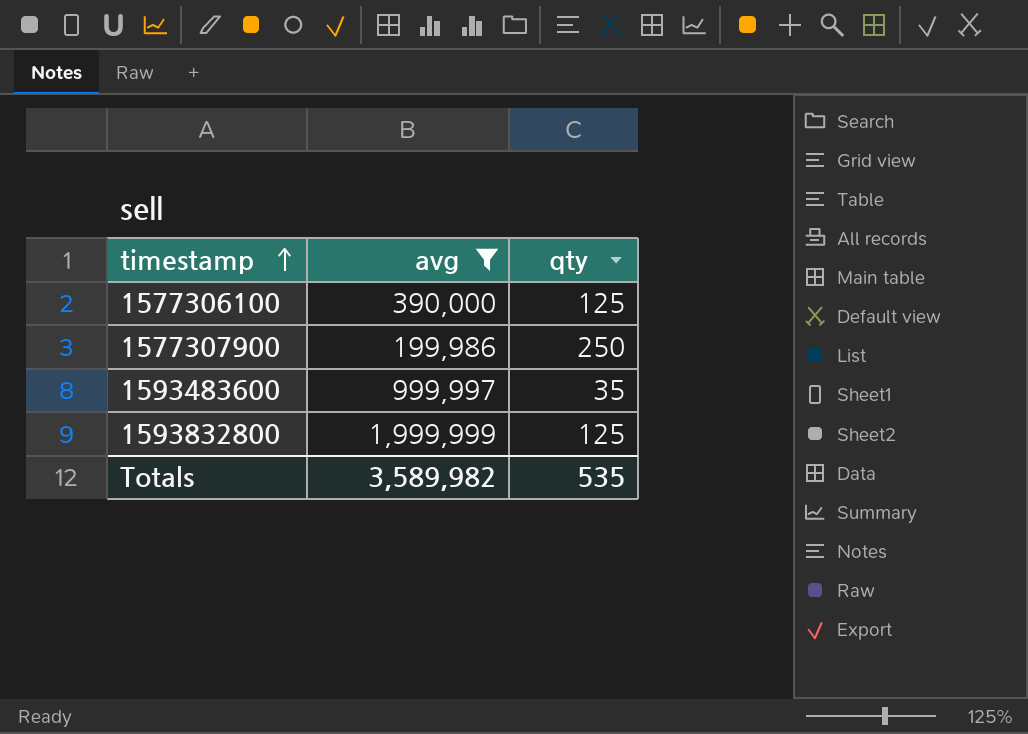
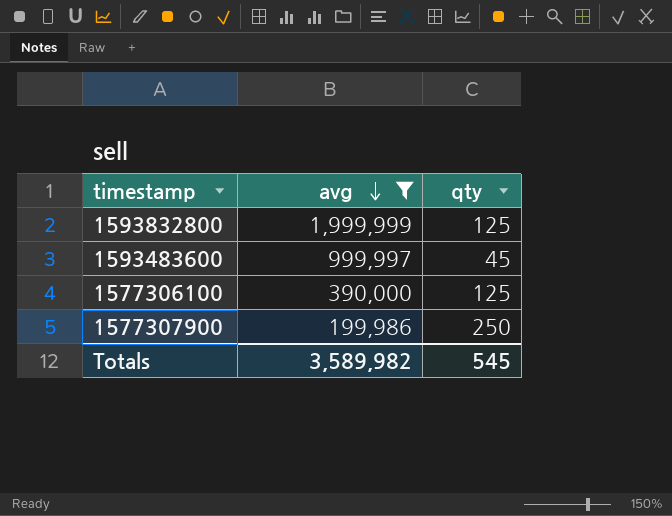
row order: timestamp ascending -> avg descending
1593483600 | qty: 35 -> 45
Totals | qty: 535 -> 545

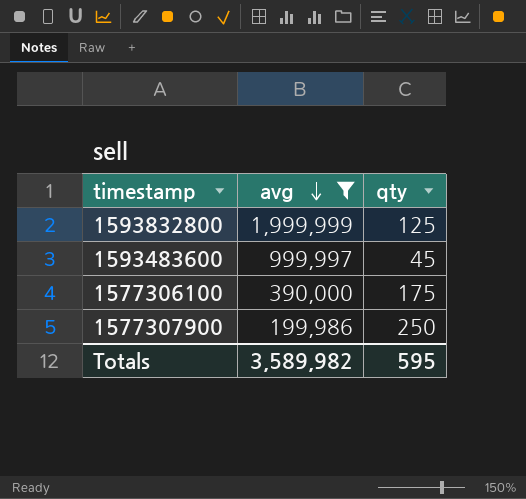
1577306100 | qty: 125 -> 175
Totals | qty: 545 -> 595

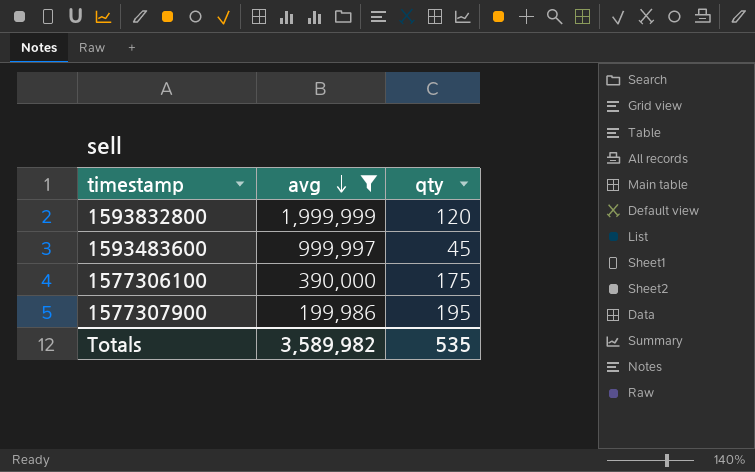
1593832800 | qty: 125 -> 120
1577307900 | qty: 250 -> 195
Totals | qty: 595 -> 535

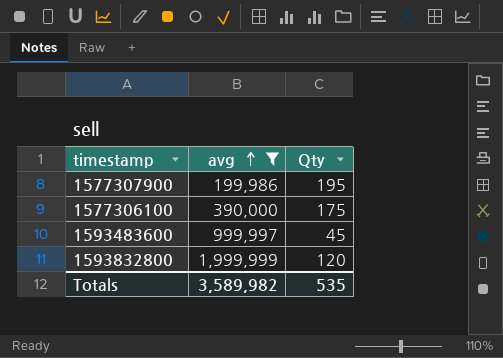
row order: avg descending -> avg ascending
column name: qty -> Qty

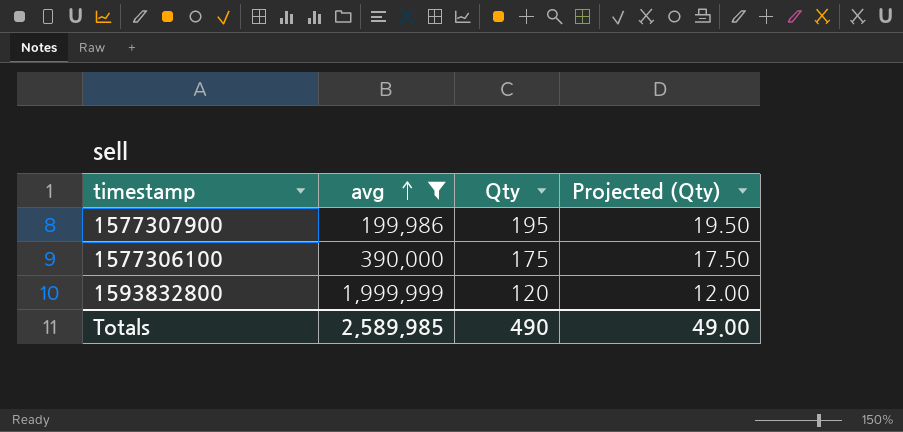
column Projected (Qty) | formula: none -> [Qty] * 0.1
row 1593483600: 999,997 | 45 -> none
Totals | avg: 3,589,982 -> 2,589,985
Totals | Qty: 535 -> 490

